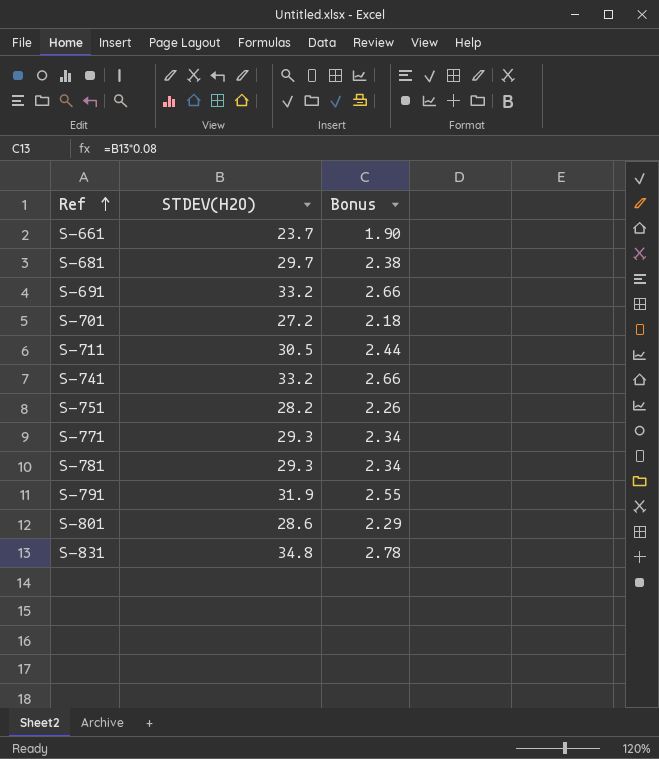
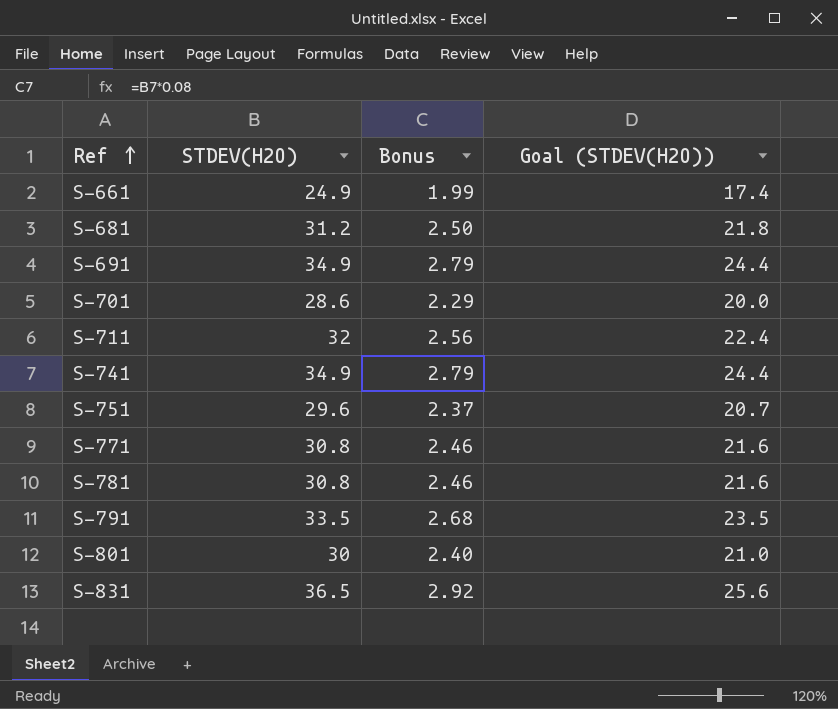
column Goal (STDEV(H2O)) | formula: none -> [STDEV(H2O)] * 0.7
S-661 | STDEV(H2O): 23.7 -> 24.9
S-661 | Bonus: 1.90 -> 1.99
S-681 | STDEV(H2O): 29.7 -> 31.2
S-681 | Bonus: 2.38 -> 2.50
S-691 | STDEV(H2O): 33.2 -> 34.9
S-691 | Bonus: 2.66 -> 2.79
S-701 | STDEV(H2O): 27.2 -> 28.6
S-701 | Bonus: 2.18 -> 2.29
S-711 | STDEV(H2O): 30.5 -> 32
S-711 | Bonus: 2.44 -> 2.56
S-741 | STDEV(H2O): 33.2 -> 34.9
S-741 | Bonus: 2.66 -> 2.79
S-751 | STDEV(H2O): 28.2 -> 29.6
S-751 | Bonus: 2.26 -> 2.37
S-771 | STDEV(H2O): 29.3 -> 30.8
S-771 | Bonus: 2.34 -> 2.46
S-781 | STDEV(H2O): 29.3 -> 30.8
S-781 | Bonus: 2.34 -> 2.46
S-791 | STDEV(H2O): 31.9 -> 33.5
S-791 | Bonus: 2.55 -> 2.68
S-801 | STDEV(H2O): 28.6 -> 30
S-801 | Bonus: 2.29 -> 2.40
S-831 | STDEV(H2O): 34.8 -> 36.5
S-831 | Bonus: 2.78 -> 2.92

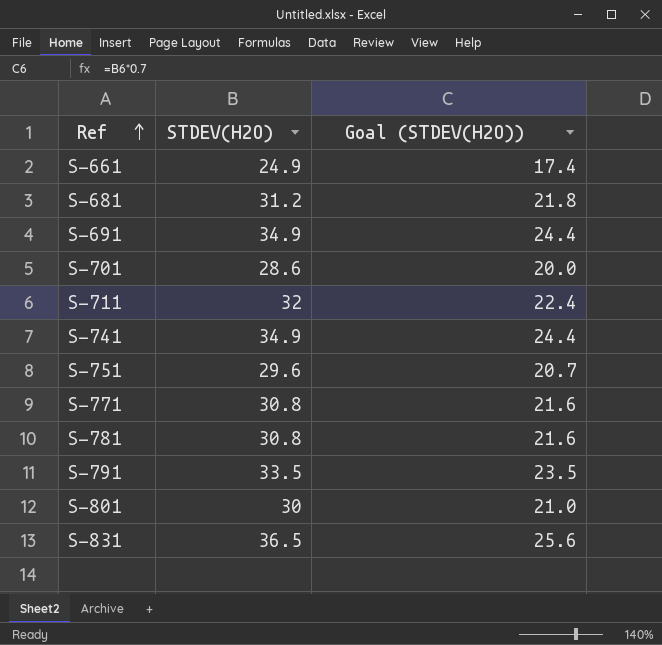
column Bonus | formula: [STDEV(H2O)] * 0.08 -> none

